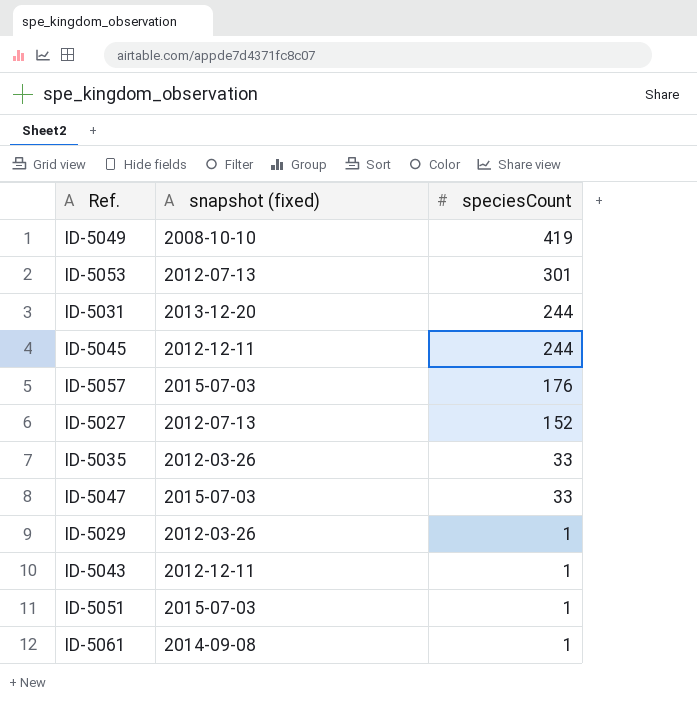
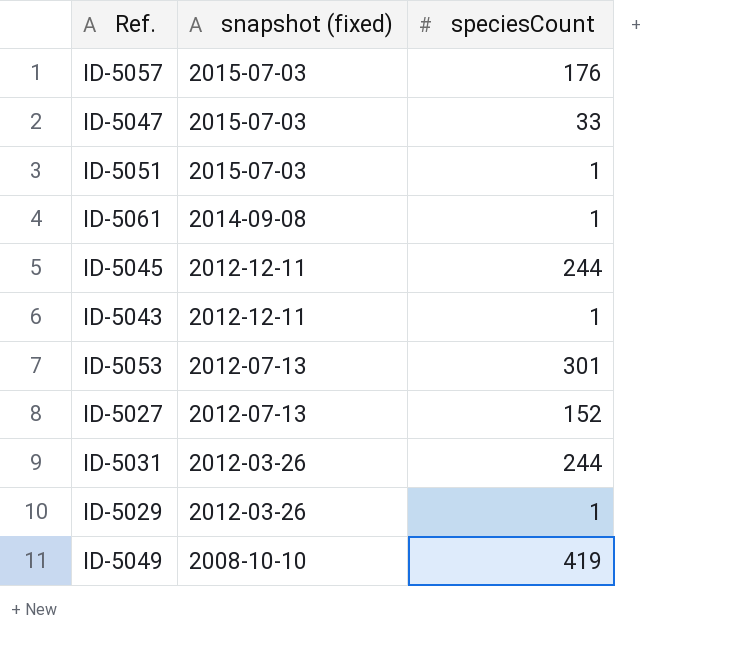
row order: speciesCount descending -> snapshot (fixed) descending
row ID-5035: 2012-03-26 | 33 -> none
ID-5031 | snapshot (fixed): 2013-12-20 -> 2012-03-26

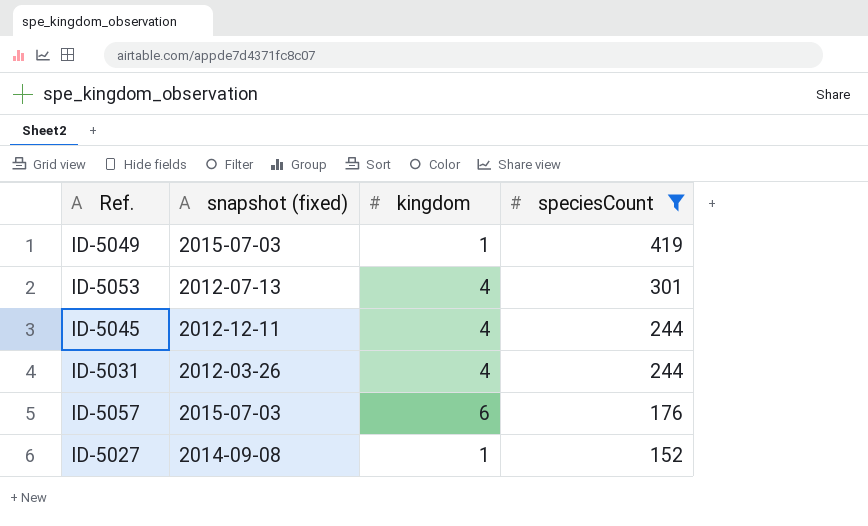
filter: none -> speciesCount >= 152
row order: snapshot (fixed) descending -> speciesCount descending
column kingdom | position: none -> 3
ID-5049 | snapshot (fixed): 2008-10-10 -> 2015-07-03
ID-5027 | snapshot (fixed): 2012-07-13 -> 2014-09-08

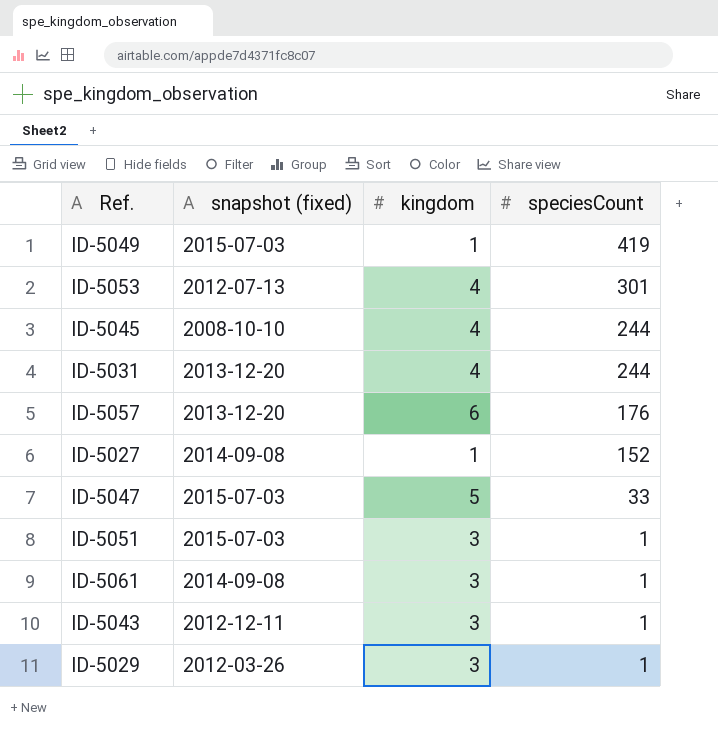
filter: speciesCount >= 152 -> none
ID-5045 | snapshot (fixed): 2012-12-11 -> 2008-10-10
ID-5031 | snapshot (fixed): 2012-03-26 -> 2013-12-20
ID-5057 | snapshot (fixed): 2015-07-03 -> 2013-12-20

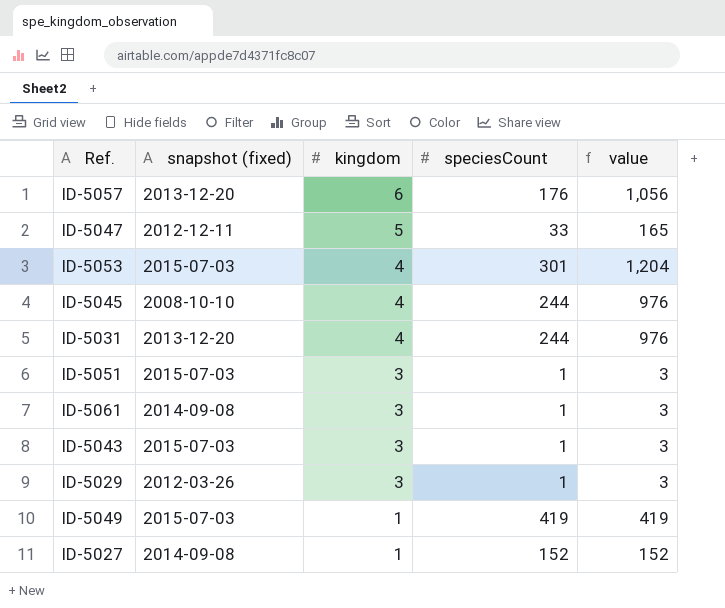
row order: speciesCount descending -> kingdom descending
column value | formula: none -> [kingdom] * [speciesCount]
ID-5047 | snapshot (fixed): 2015-07-03 -> 2012-12-11
ID-5053 | snapshot (fixed): 2012-07-13 -> 2015-07-03
ID-5043 | snapshot (fixed): 2012-12-11 -> 2015-07-03

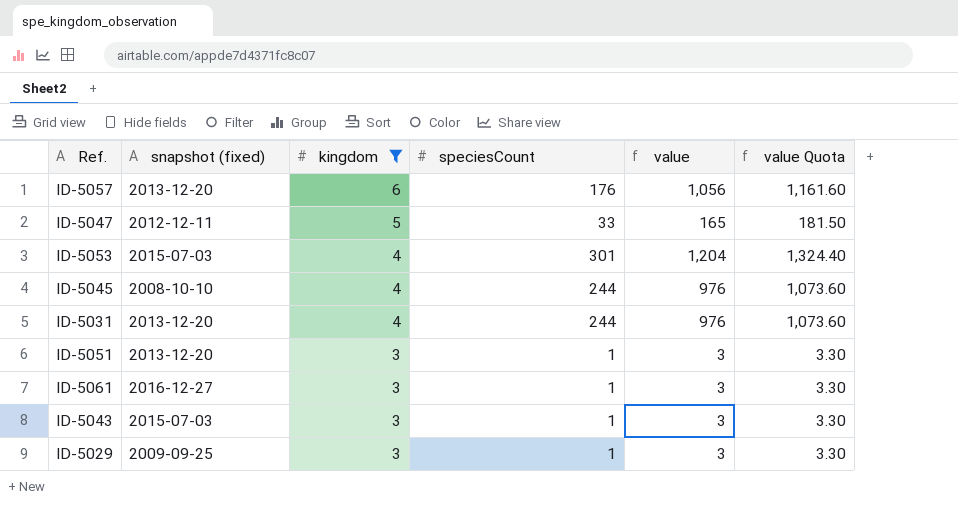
filter: none -> kingdom != 1
column value Quota | formula: none -> [value] * 1.1
ID-5051 | snapshot (fixed): 2015-07-03 -> 2013-12-20
ID-5061 | snapshot (fixed): 2014-09-08 -> 2016-12-27
ID-5029 | snapshot (fixed): 2012-03-26 -> 2009-09-25

